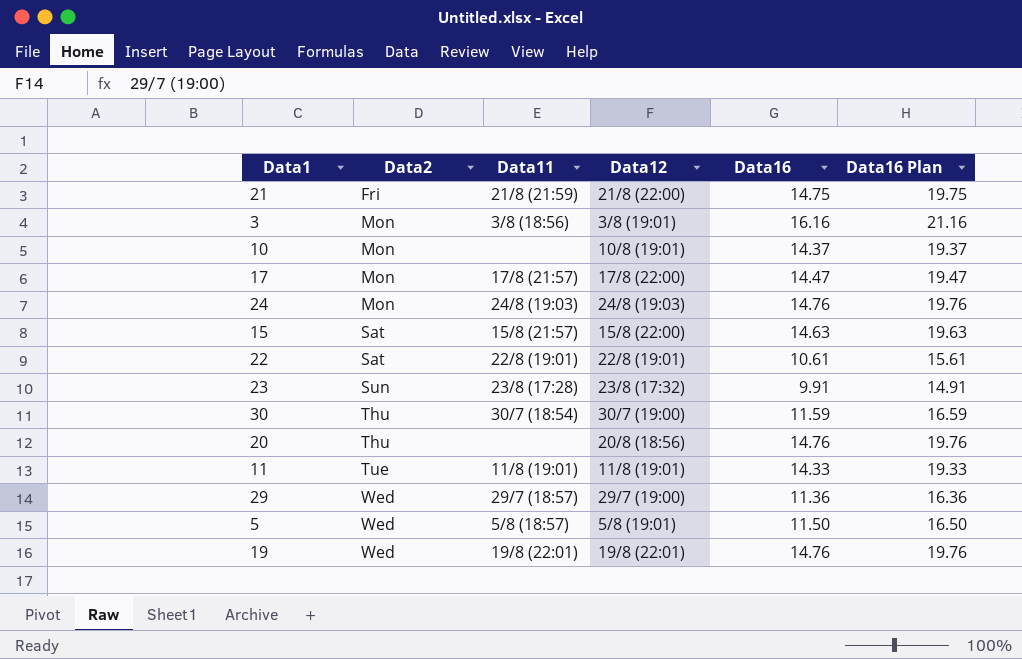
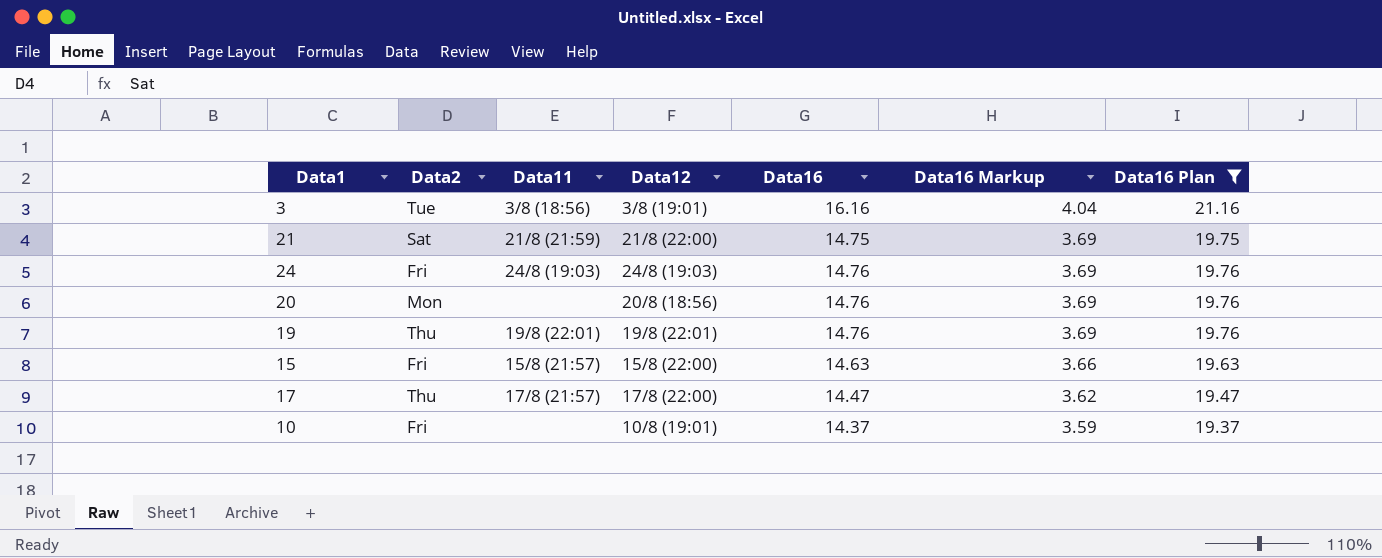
filter: none -> Data16 Plan >= 19.37
row order: Data2 ascending -> Data16 Markup descending
column Data16 Markup | formula: none -> [Data16] * 0.25
3 | Data2: Mon -> Tue
21 | Data2: Fri -> Sat
24 | Data2: Mon -> Fri
20 | Data2: Thu -> Mon
19 | Data2: Wed -> Thu
15 | Data2: Sat -> Fri
17 | Data2: Mon -> Thu
10 | Data2: Mon -> Fri

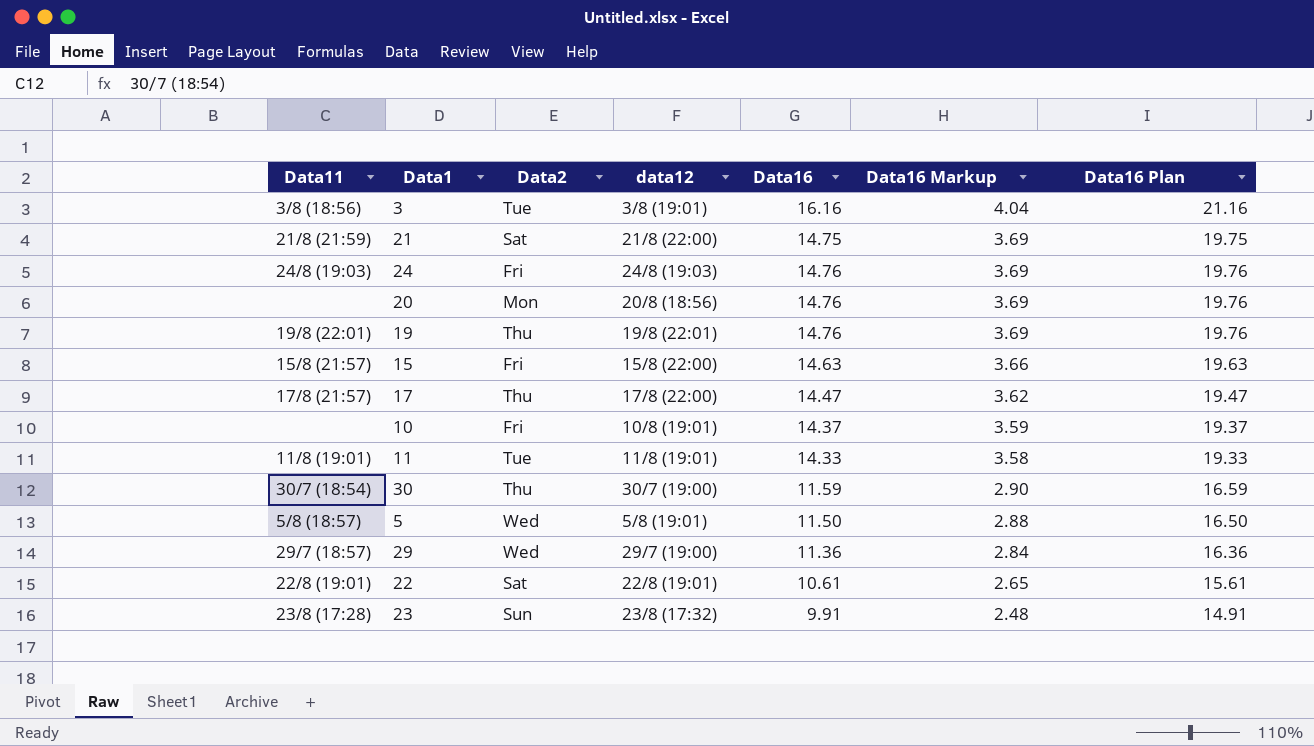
filter: Data16 Plan >= 19.37 -> none
column Data11 | position: 3 -> 1
column name: Data12 -> data12

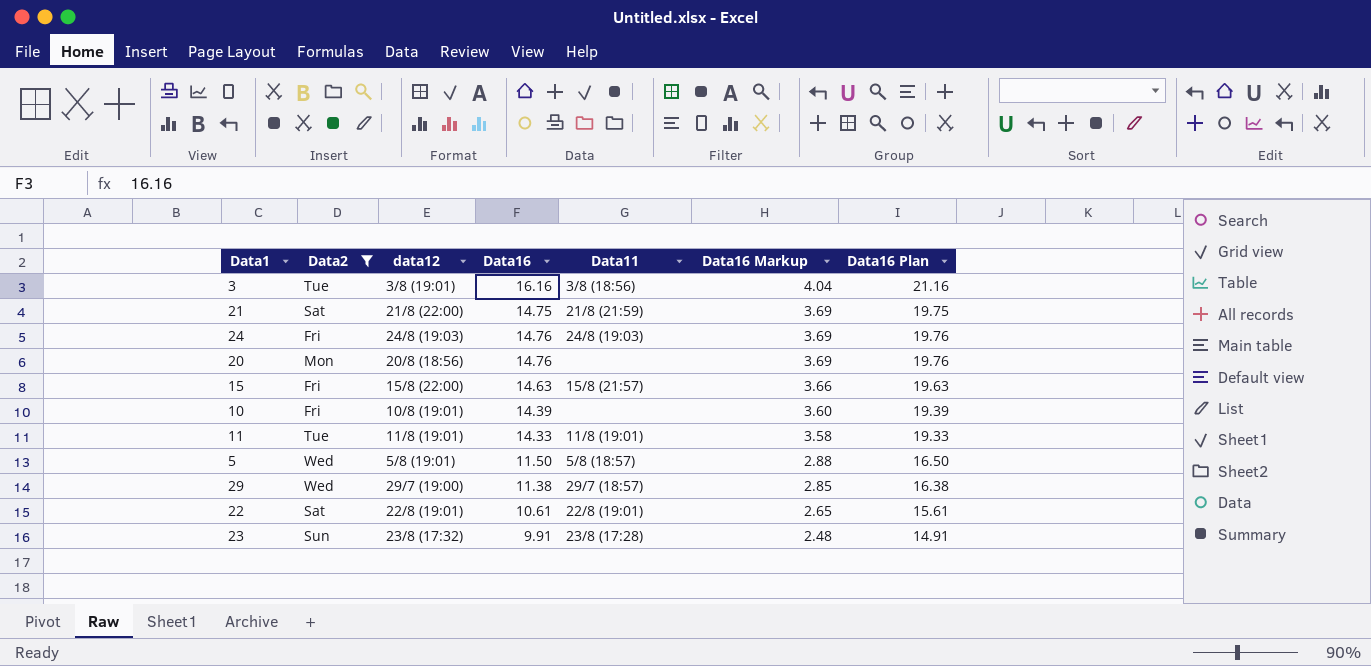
filter: none -> Data2 != Thu
column Data11 | position: 1 -> 5
10 | Data16: 14.37 -> 14.39
10 | Data16 Markup: 3.59 -> 3.60
10 | Data16 Plan: 19.37 -> 19.39
29 | Data16: 11.36 -> 11.38
29 | Data16 Markup: 2.84 -> 2.85
29 | Data16 Plan: 16.36 -> 16.38

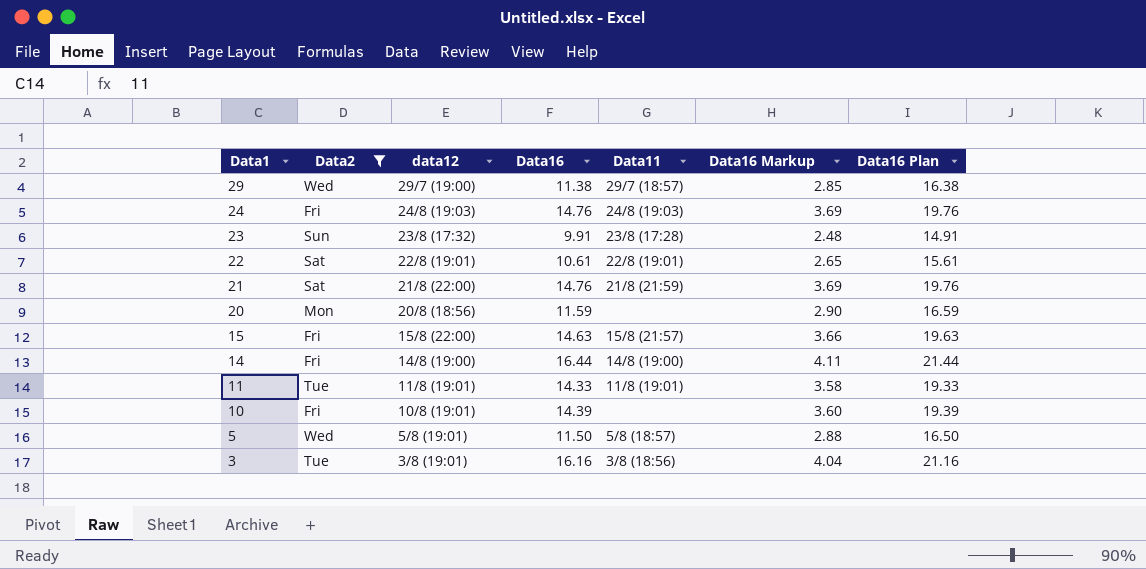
row order: Data16 Markup descending -> Data1 descending
21 | Data16: 14.75 -> 14.76
21 | Data16 Plan: 19.75 -> 19.76
20 | Data16: 14.76 -> 11.59
20 | Data16 Markup: 3.69 -> 2.90
20 | Data16 Plan: 19.76 -> 16.59
row 14: none -> Fri | 14/8 (19:00) | 16.44 | 14/8 (19:00) | 4.11 | 21.44

